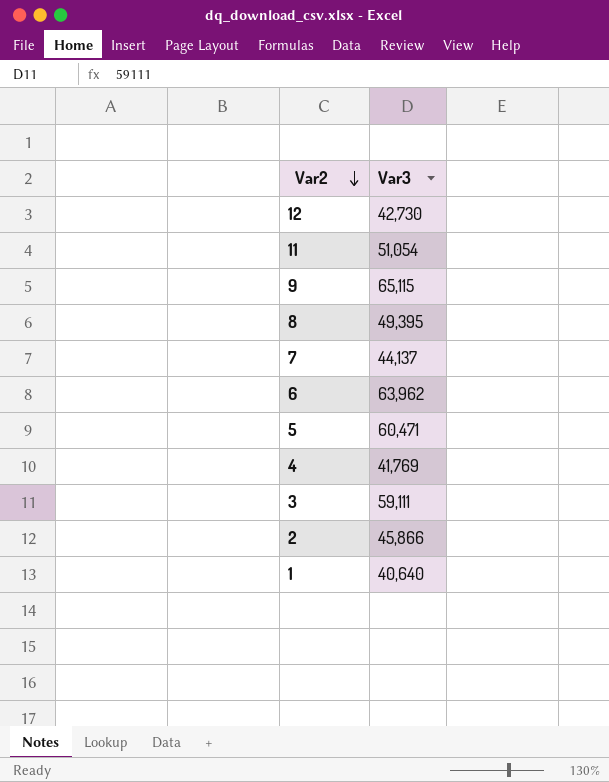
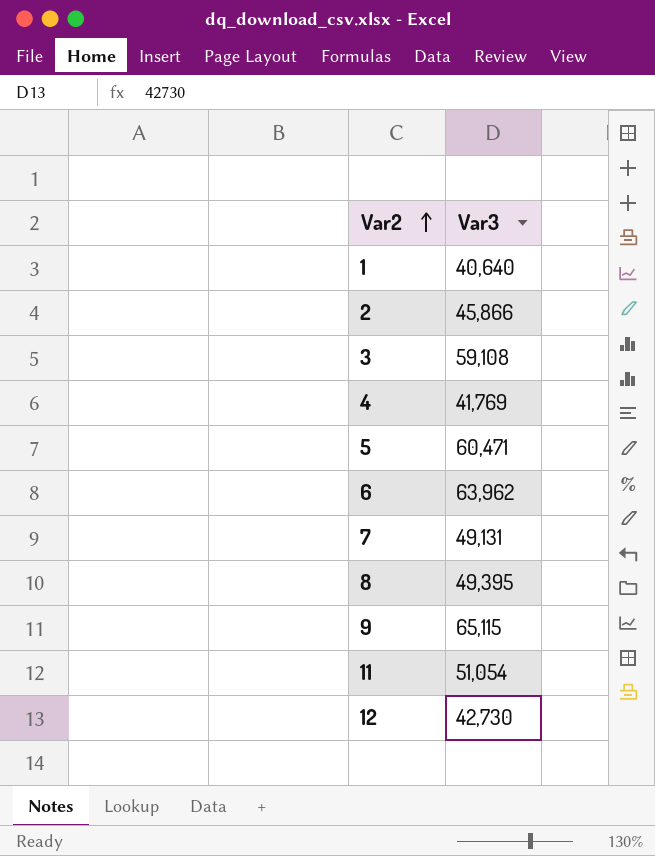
row order: Var2 descending -> Var2 ascending
3 | Var3: 59,111 -> 59,108
7 | Var3: 44,137 -> 49,131

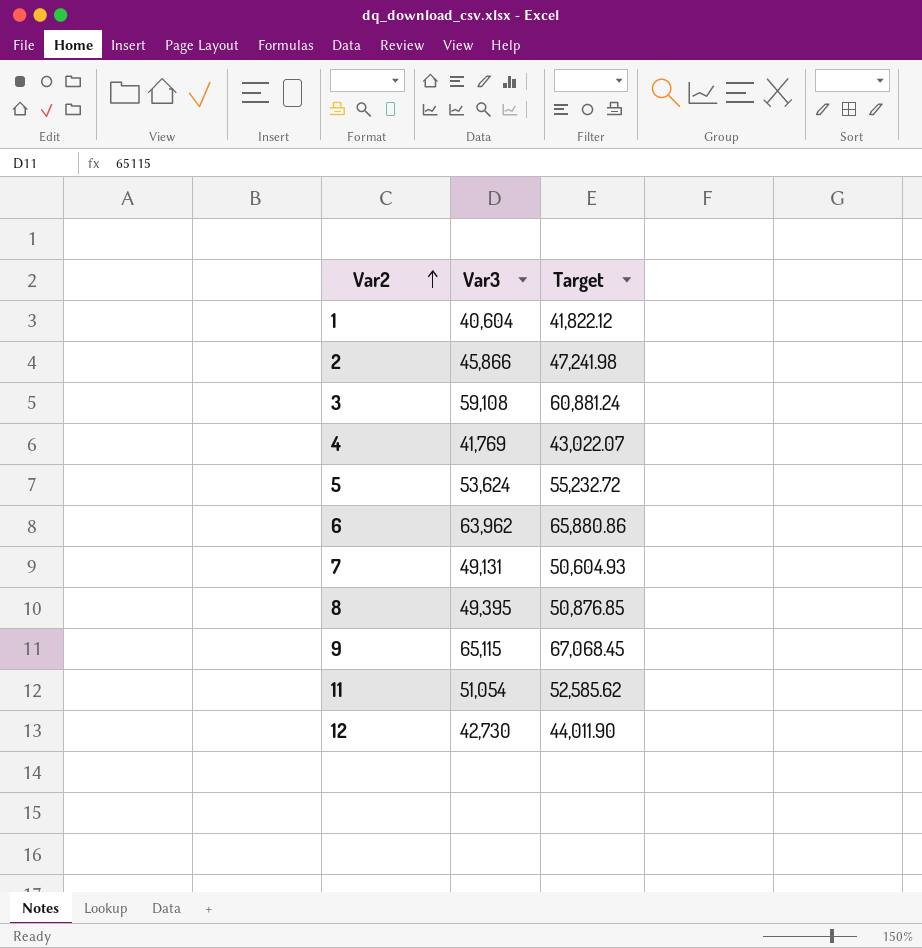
column Target | formula: none -> [Var3] * 1.03
1 | Var3: 40,640 -> 40,604
5 | Var3: 60,471 -> 53,624

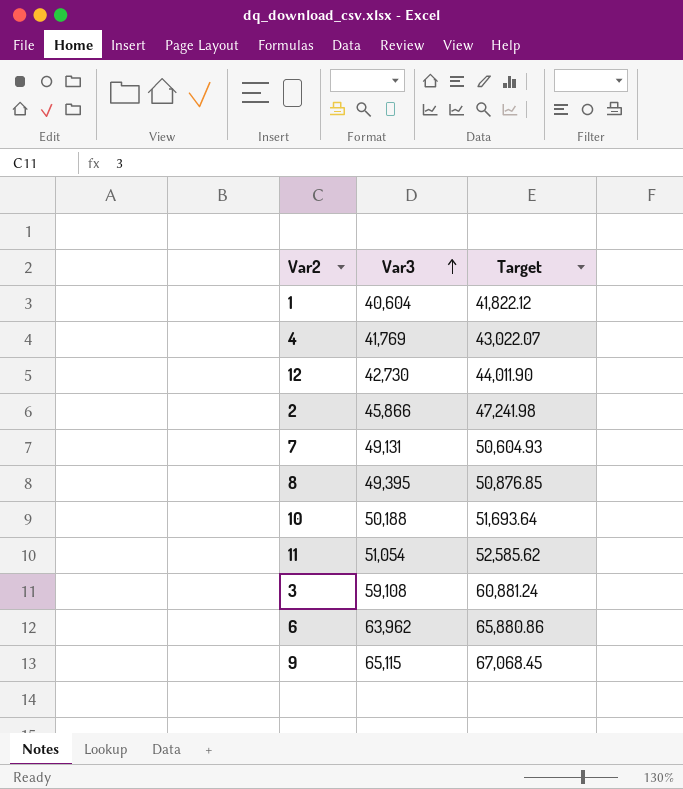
row order: Var2 ascending -> Var3 ascending
row 5: 53,624 | 55,232.72 -> none
row 10: none -> 50,188 | 51,693.64

